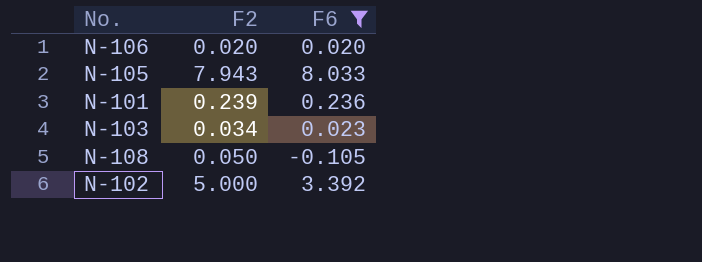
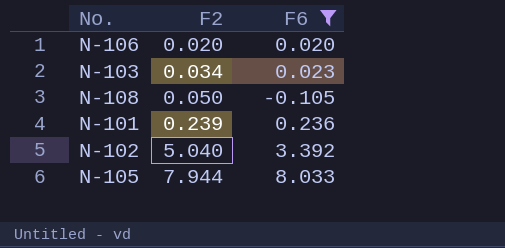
row order: none -> F2 ascending
N-102 | F2: 5.000 -> 5.040
N-105 | F2: 7.943 -> 7.944

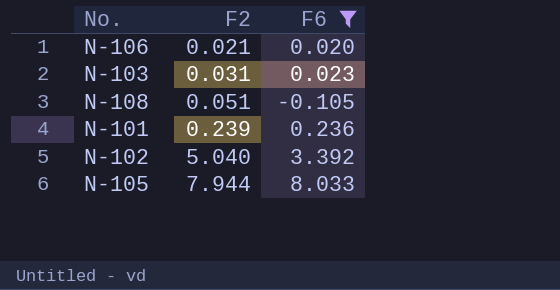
N-106 | F2: 0.020 -> 0.021
N-103 | F2: 0.034 -> 0.031
N-108 | F2: 0.050 -> 0.051

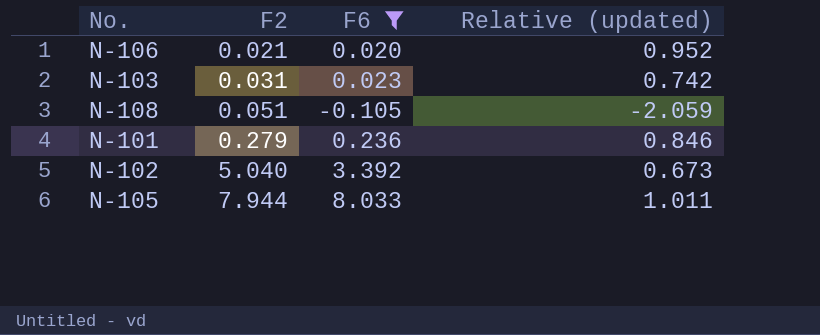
column Relative (updated) | formula: none -> [F6] / [F2]
N-101 | F2: 0.239 -> 0.279

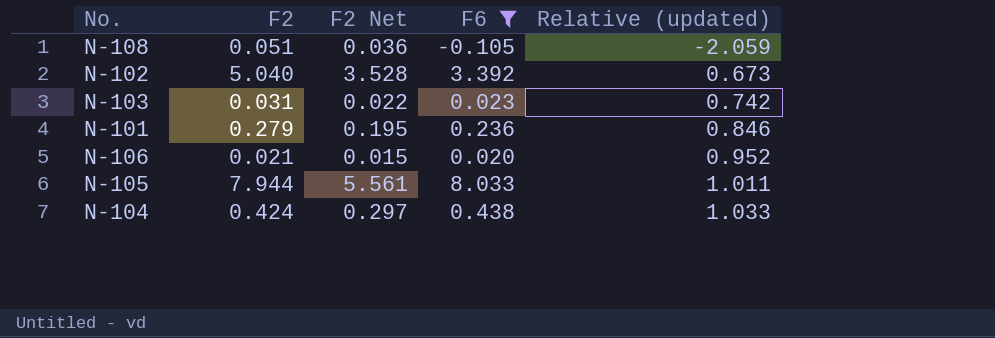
row order: F2 ascending -> Relative (updated) ascending
column F2 Net | formula: none -> [F2] * 0.7
row N-104: none -> 0.424 | 0.297 | 0.438 | 1.033

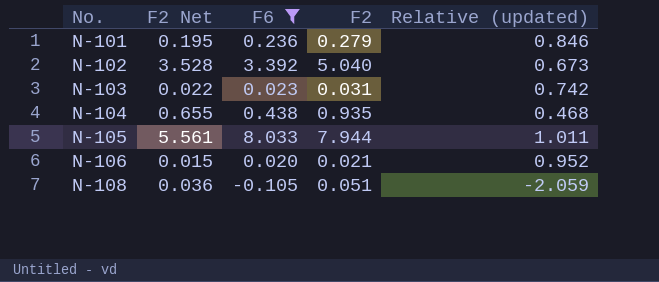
row order: Relative (updated) ascending -> No. ascending
column F2 | position: 2 -> 4
N-104 | F2 Net: 0.297 -> 0.655
N-104 | F2: 0.424 -> 0.935
N-104 | Relative (updated): 1.033 -> 0.468

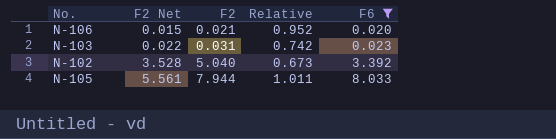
row order: No. ascending -> F2 Net ascending
column name: Relative (updated) -> Relative
column F6 | position: 3 -> 5
row N-101: 0.195 | 0.236 | 0.279 | 0.846 -> none
row N-104: 0.655 | 0.438 | 0.935 | 0.468 -> none
row N-108: 0.036 | -0.105 | 0.051 | -2.059 -> none

